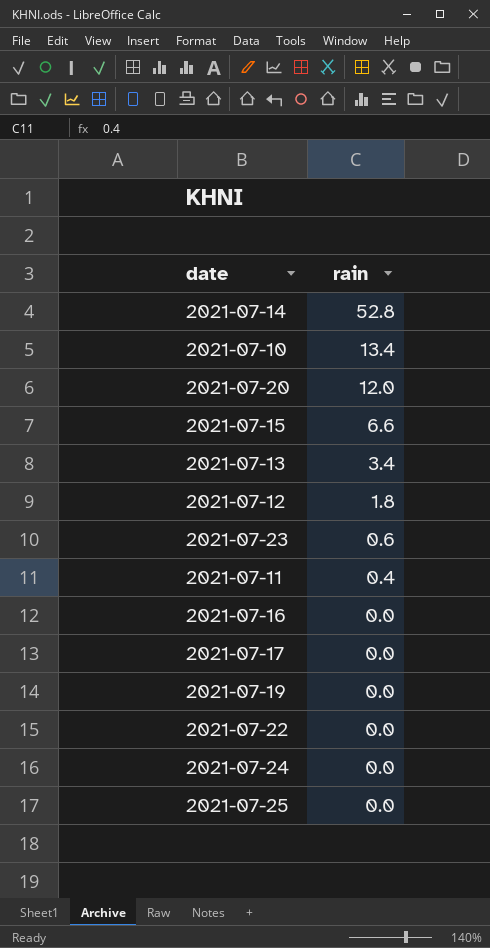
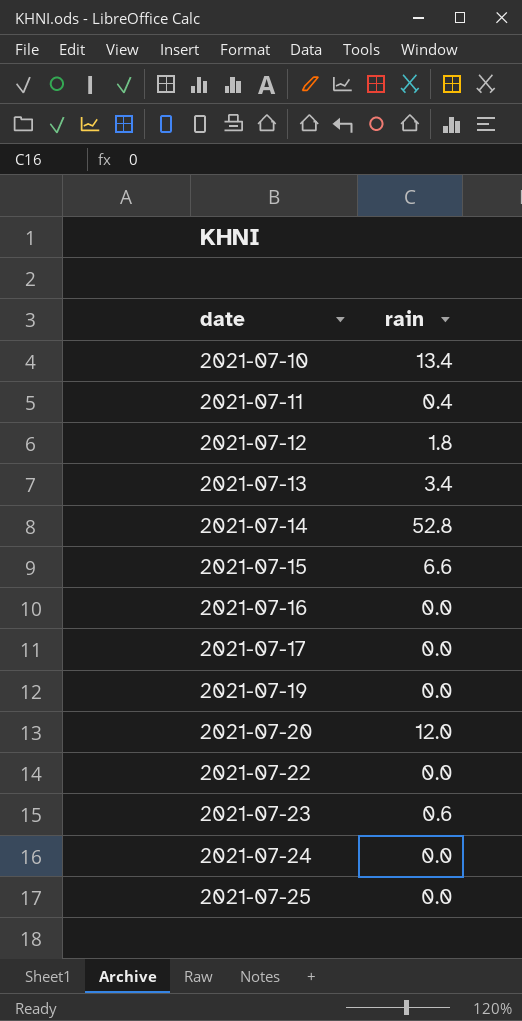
row order: rain descending -> date ascending

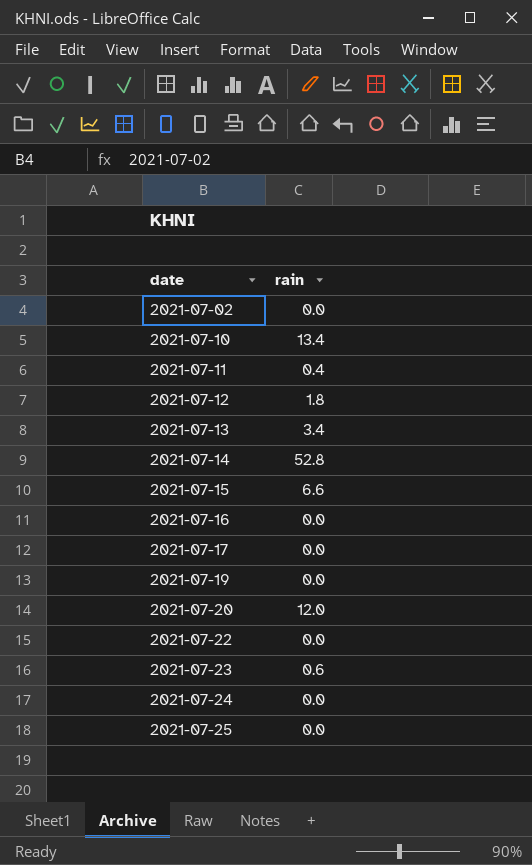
row 2021-07-02: none -> 0.0

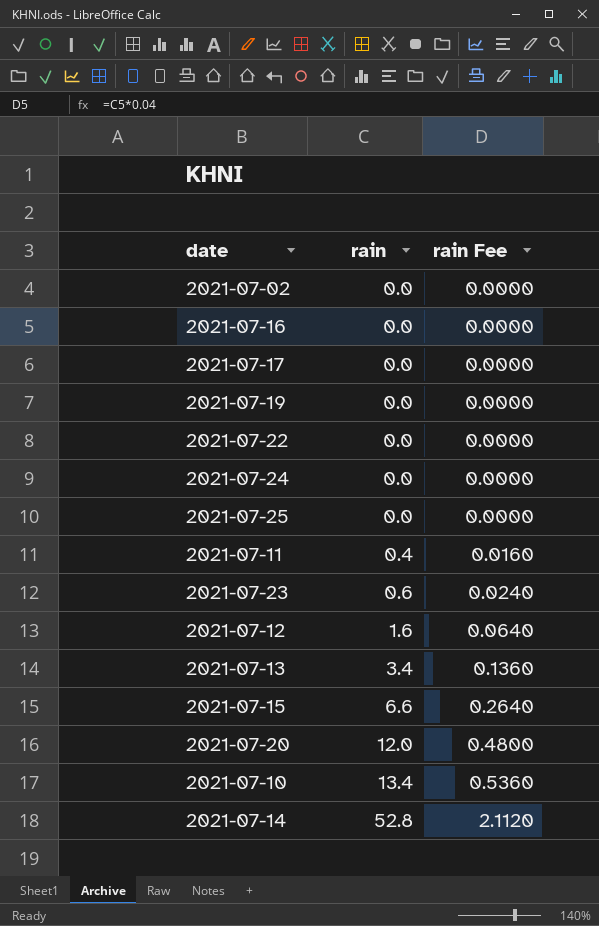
row order: date ascending -> rain ascending
column rain Fee | formula: none -> [rain] * 0.04
2021-07-12 | rain: 1.8 -> 1.6

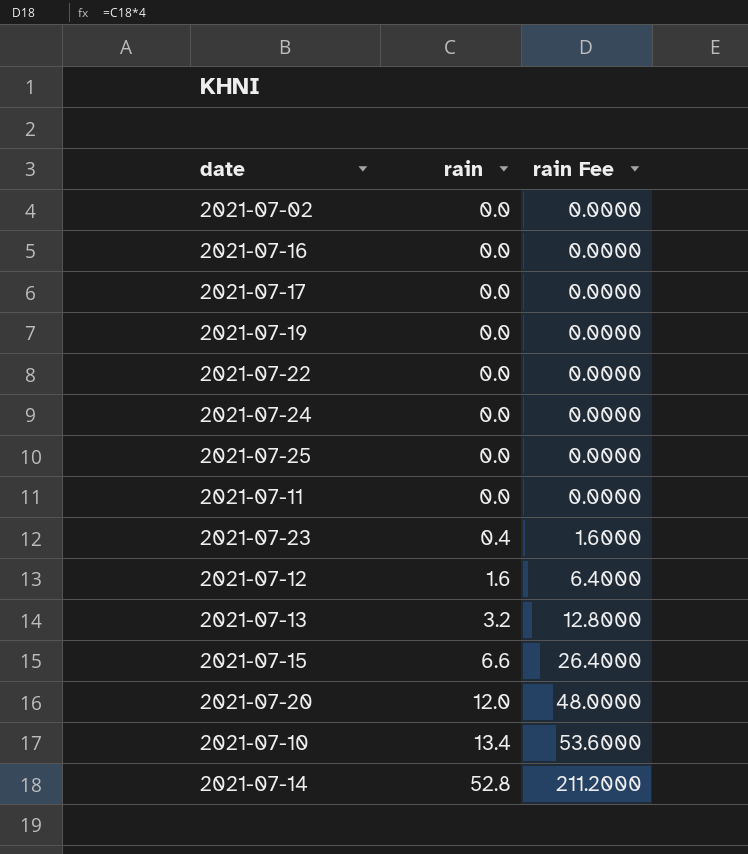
column rain Fee | formula: [rain] * 0.04 -> [rain] * 4
2021-07-11 | rain: 0.4 -> 0.0
2021-07-23 | rain: 0.6 -> 0.4
2021-07-13 | rain: 3.4 -> 3.2

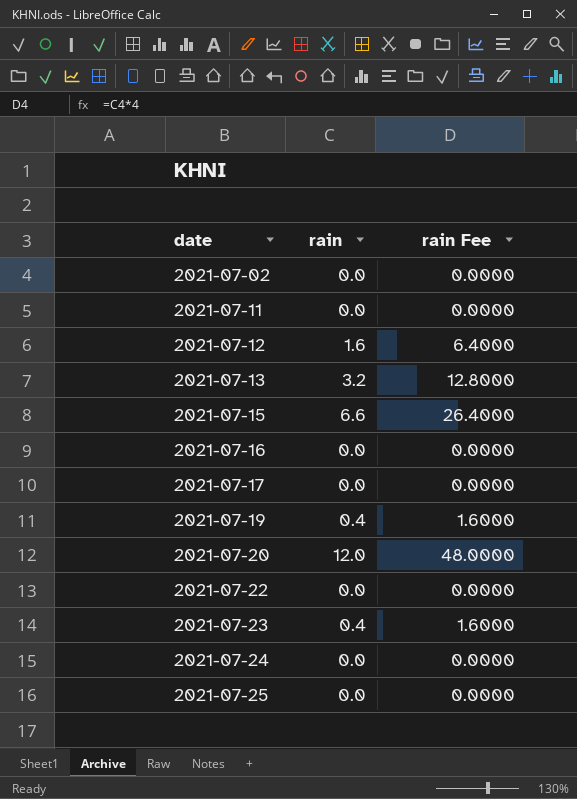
row order: rain ascending -> date ascending
row 2021-07-10: 13.4 | 53.6000 -> none
row 2021-07-14: 52.8 | 211.2000 -> none
2021-07-19 | rain: 0.0 -> 0.4
2021-07-19 | rain Fee: 0.0000 -> 1.6000

